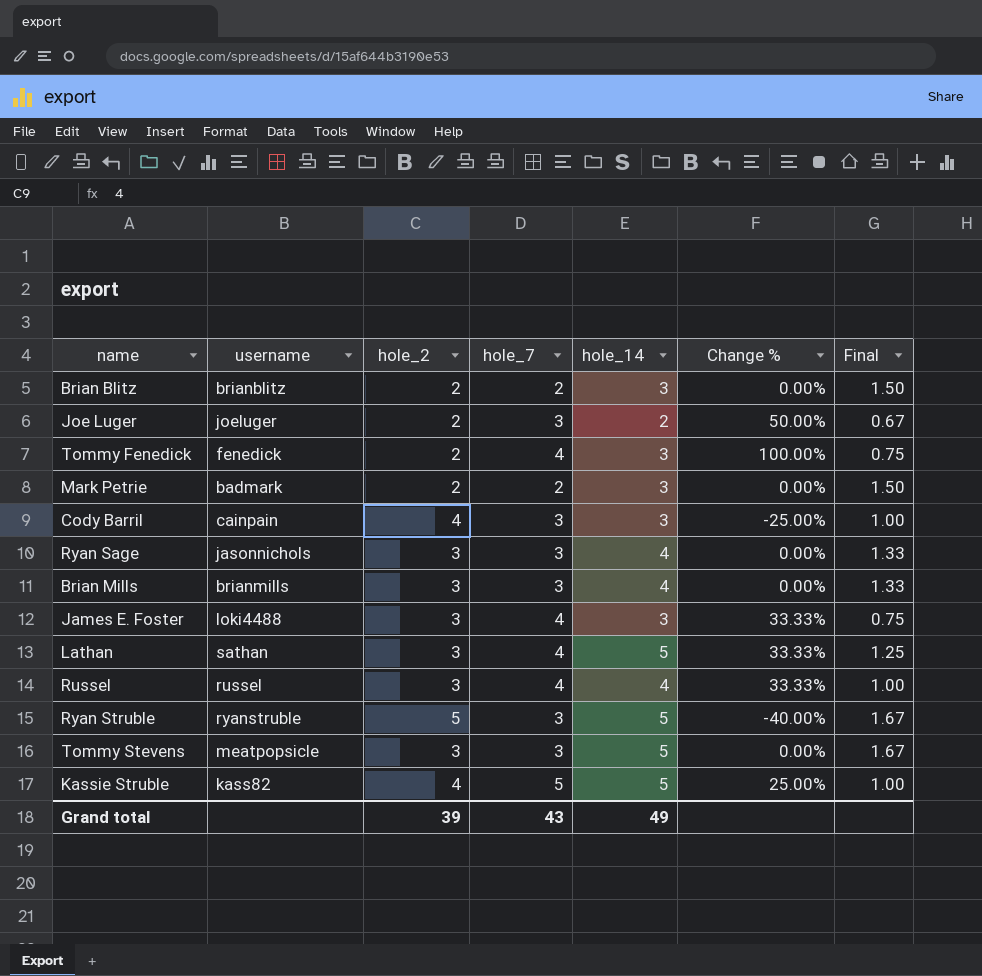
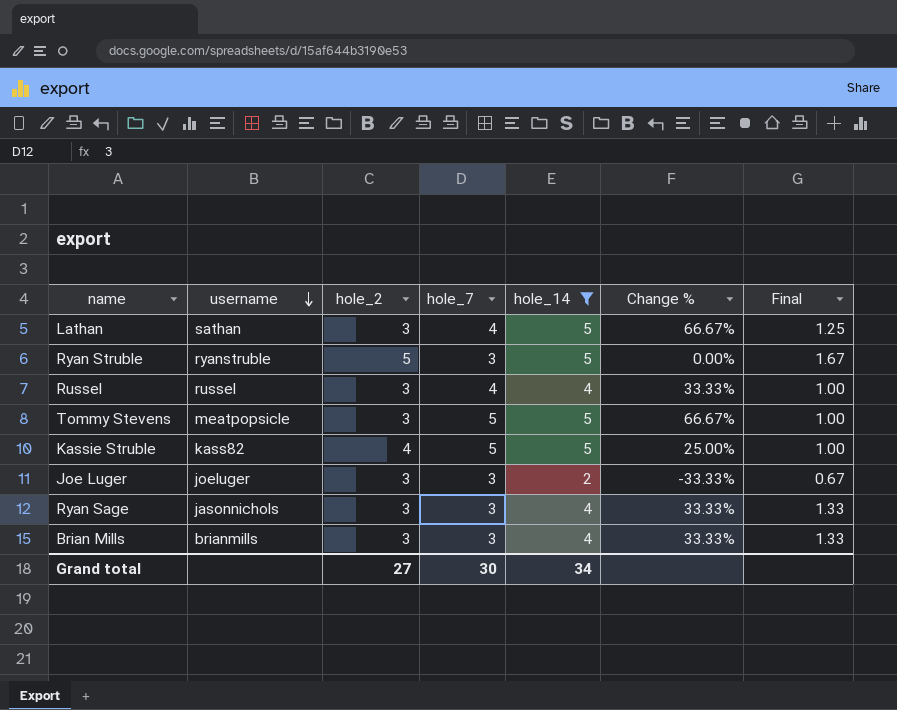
filter: none -> hole_14 != 3
row order: none -> username descending
column Change % | formula: ([hole_7] - [hole_2]) / [hole_2] -> ([hole_14] - [hole_2]) / [hole_2]
Tommy Stevens | hole_7: 3 -> 5
Tommy Stevens | Final: 1.67 -> 1.00
Joe Luger | hole_2: 2 -> 3
Grand total | hole_2: 39 -> 27
Grand total | hole_7: 43 -> 30
Grand total | hole_14: 49 -> 34

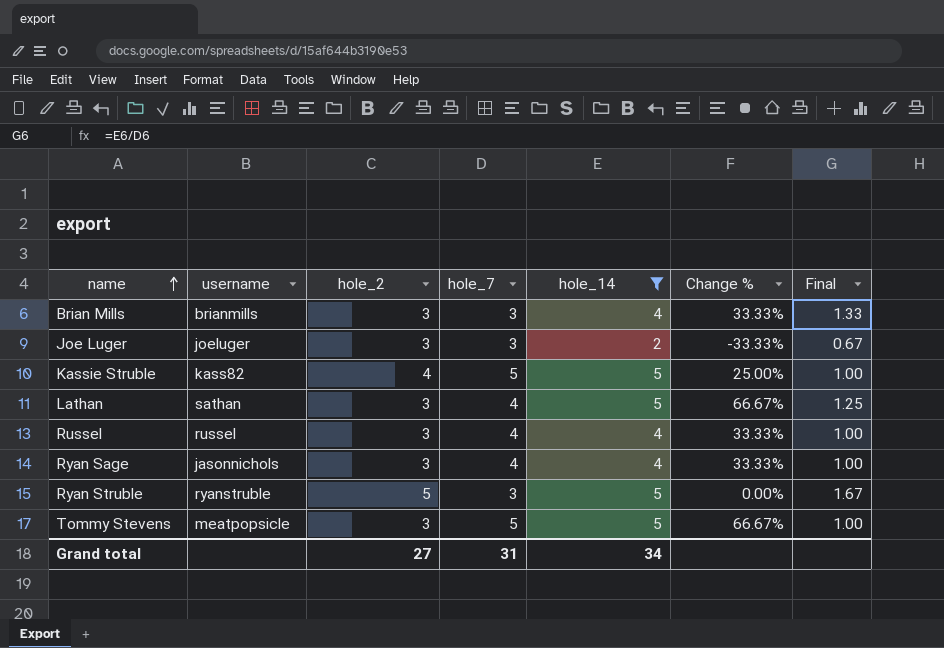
row order: username descending -> name ascending
Ryan Sage | hole_7: 3 -> 4
Ryan Sage | Final: 1.33 -> 1.00
Grand total | hole_7: 30 -> 31

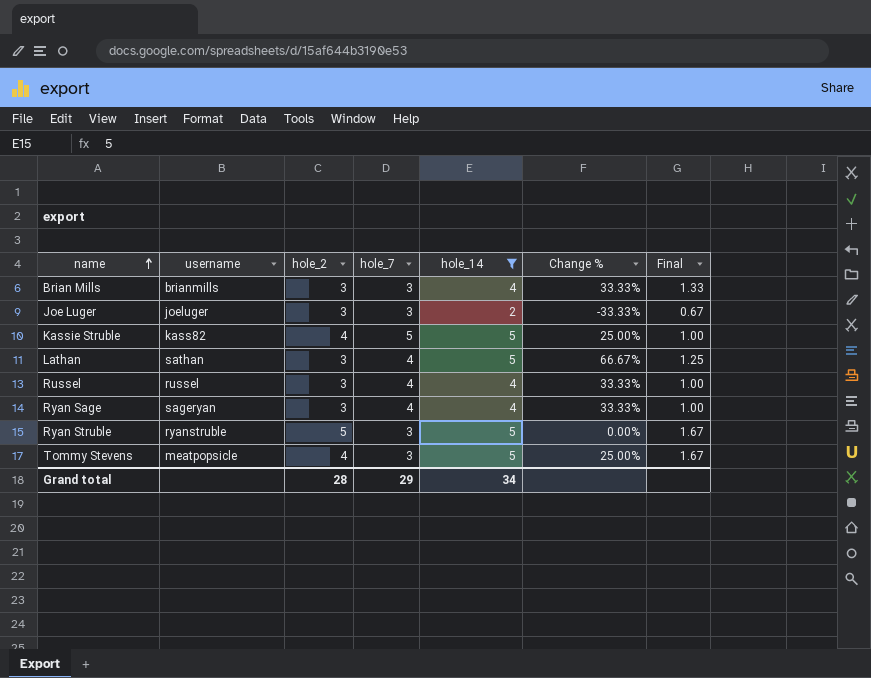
Ryan Sage | username: jasonnichols -> sageryan
Tommy Stevens | hole_2: 3 -> 4
Tommy Stevens | hole_7: 5 -> 3
Tommy Stevens | Change %: 66.67% -> 25.00%
Tommy Stevens | Final: 1.00 -> 1.67
Grand total | hole_2: 27 -> 28
Grand total | hole_7: 31 -> 29

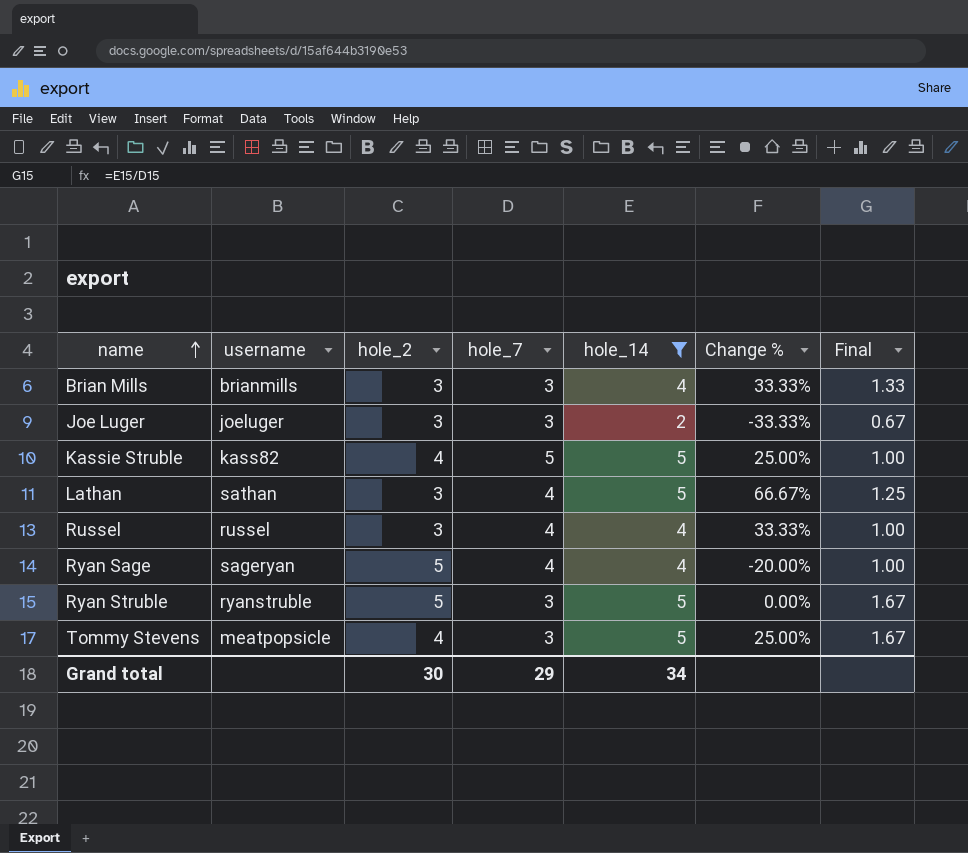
Ryan Sage | hole_2: 3 -> 5
Ryan Sage | Change %: 33.33% -> -20.00%
Grand total | hole_2: 28 -> 30

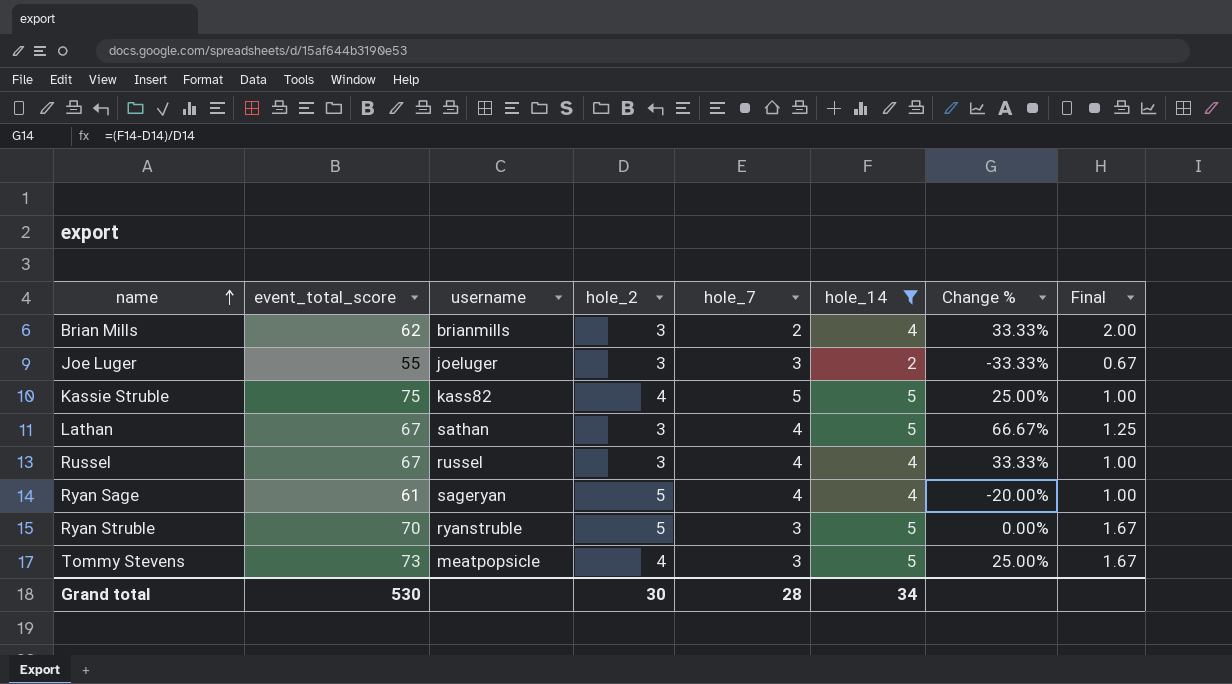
column event_total_score | position: none -> 2
Brian Mills | hole_7: 3 -> 2
Brian Mills | Final: 1.33 -> 2.00
Grand total | hole_7: 29 -> 28

